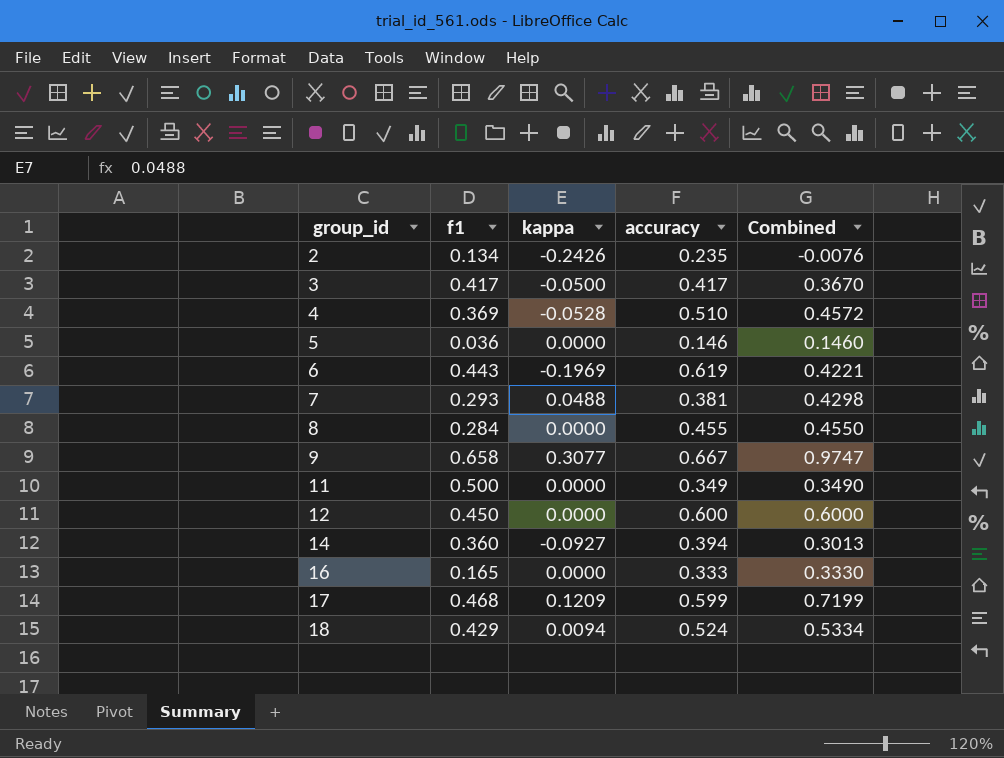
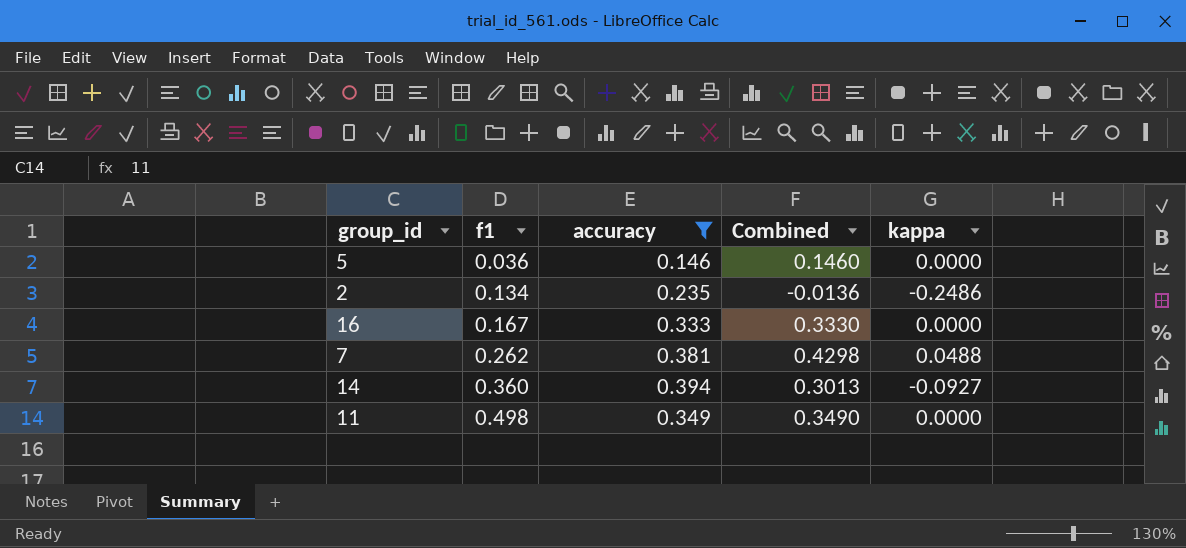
filter: none -> accuracy <= 0.394
row order: group_id ascending -> f1 ascending
column kappa | position: 3 -> 5
2 | Combined: -0.0076 -> -0.0136
2 | kappa: -0.2426 -> -0.2486
16 | f1: 0.165 -> 0.167
7 | f1: 0.293 -> 0.262
11 | f1: 0.500 -> 0.498

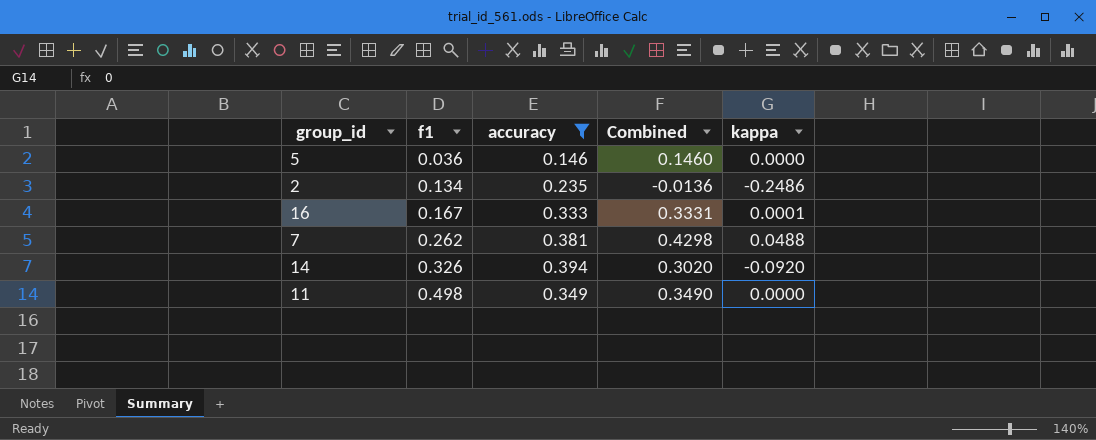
16 | Combined: 0.3330 -> 0.3331
16 | kappa: 0.0000 -> 0.0001
14 | f1: 0.360 -> 0.326
14 | Combined: 0.3013 -> 0.3020
14 | kappa: -0.0927 -> -0.0920

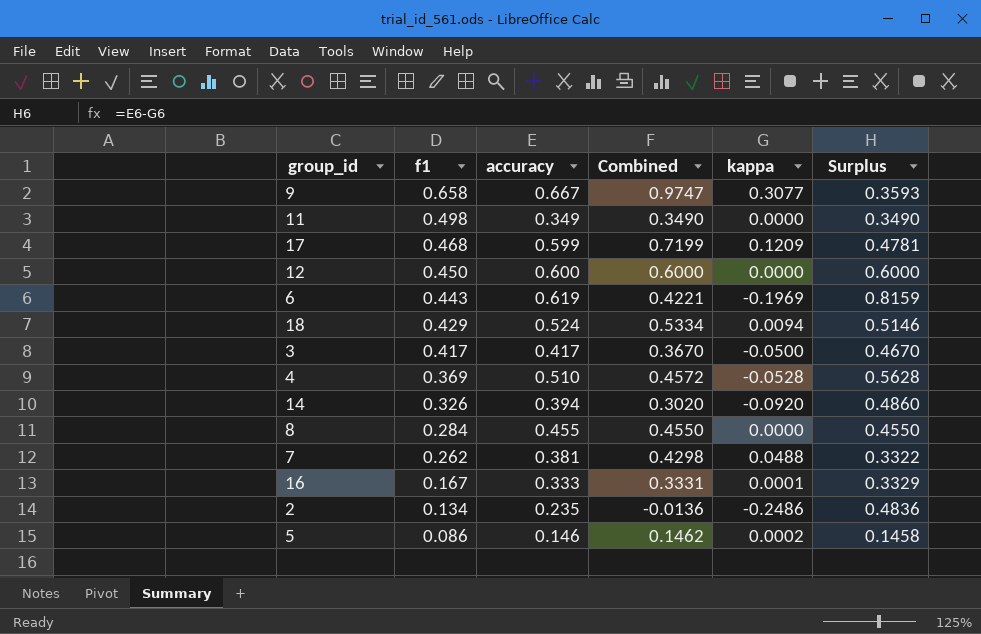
filter: accuracy <= 0.394 -> none
row order: f1 ascending -> f1 descending
column Surplus | formula: none -> [accuracy] - [kappa]
5 | f1: 0.036 -> 0.086
5 | Combined: 0.1460 -> 0.1462
5 | kappa: 0.0000 -> 0.0002

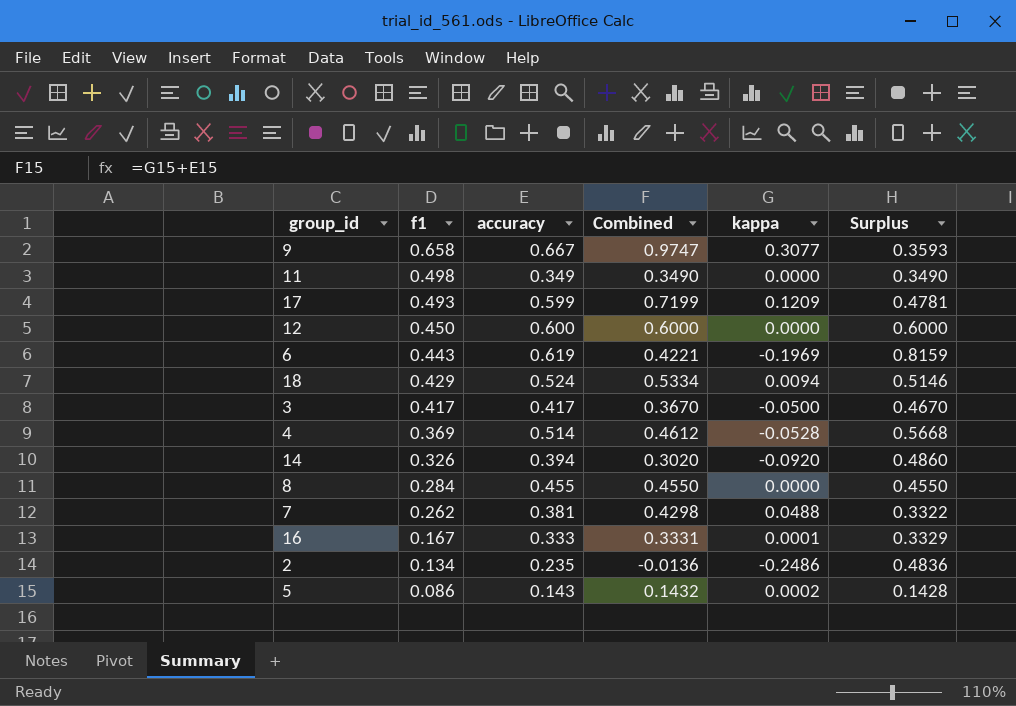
17 | f1: 0.468 -> 0.493
4 | accuracy: 0.510 -> 0.514
4 | Combined: 0.4572 -> 0.4612
4 | Surplus: 0.5628 -> 0.5668
5 | accuracy: 0.146 -> 0.143
5 | Combined: 0.1462 -> 0.1432
5 | Surplus: 0.1458 -> 0.1428

